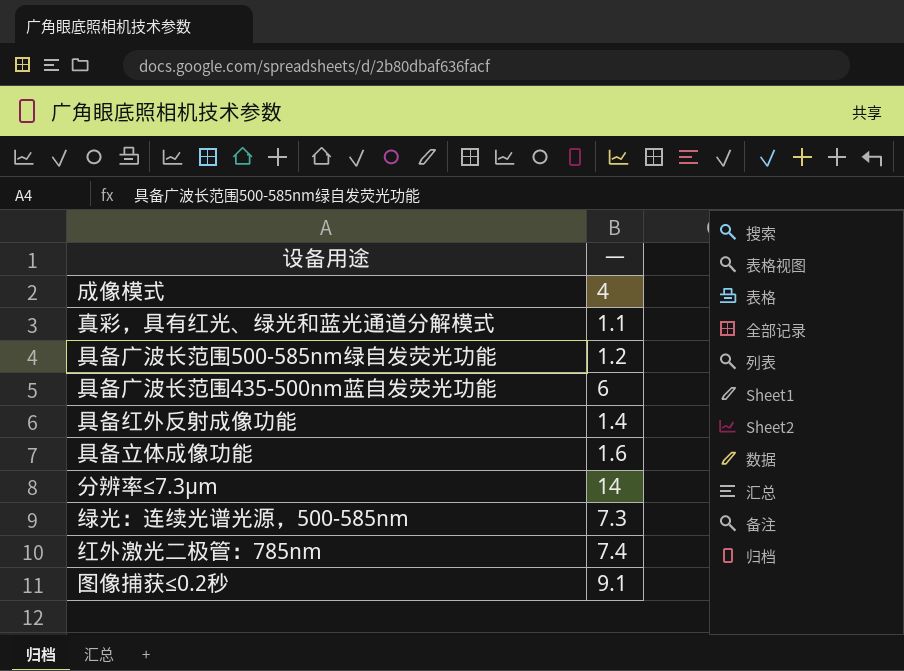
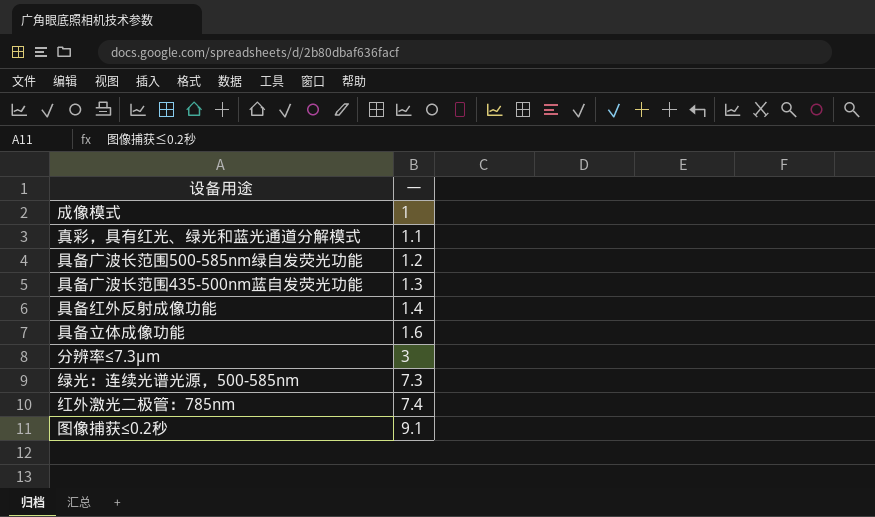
成像模式 | 一: 4 -> 1
具备广波长范围435-500nm蓝自发荧光功能 | 一: 6 -> 1.3
分辨率≤7.3μm | 一: 14 -> 3

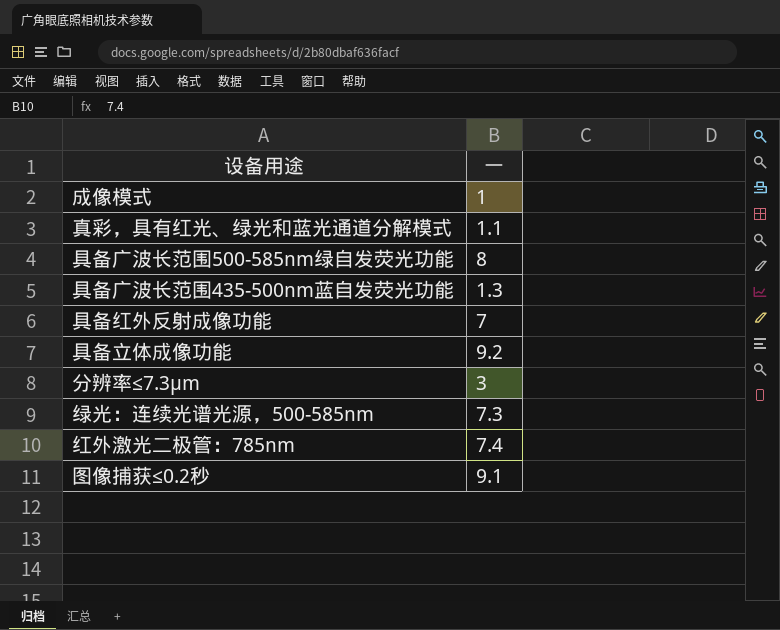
具备广波长范围500-585nm绿自发荧光功能 | 一: 1.2 -> 8
具备红外反射成像功能 | 一: 1.4 -> 7
具备立体成像功能 | 一: 1.6 -> 9.2

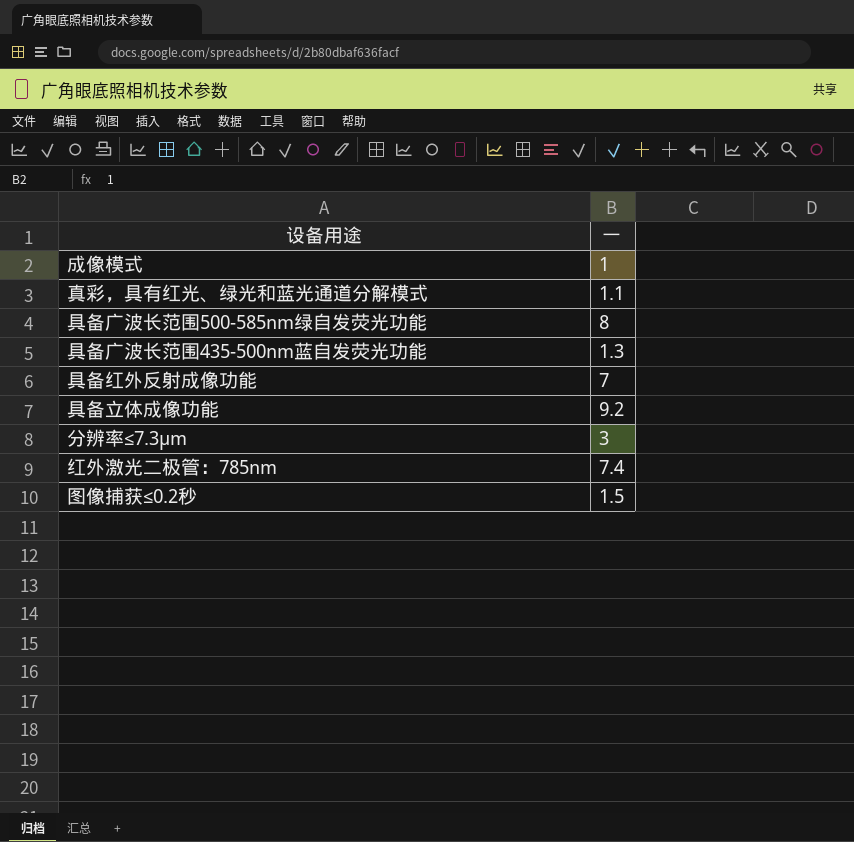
row 绿光：连续光谱光源，500-585nm: 7.3 -> none
图像捕获≤0.2秒 | 一: 9.1 -> 1.5

